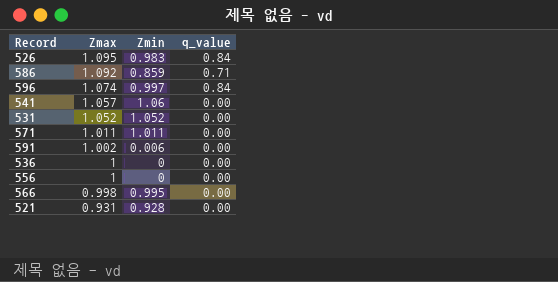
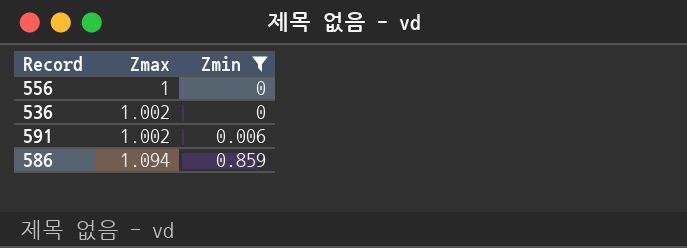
filter: none -> Zmin <= 0.859
row order: Zmax descending -> Zmax ascending
column q_value | position: 4 -> none
536 | Zmax: 1 -> 1.002
586 | Zmax: 1.092 -> 1.094

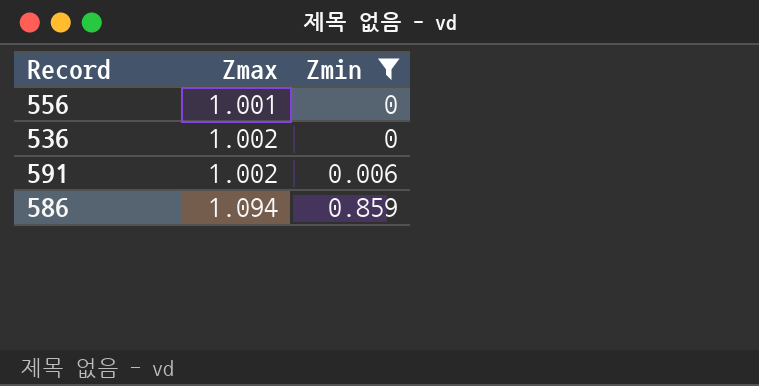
556 | Zmax: 1 -> 1.001

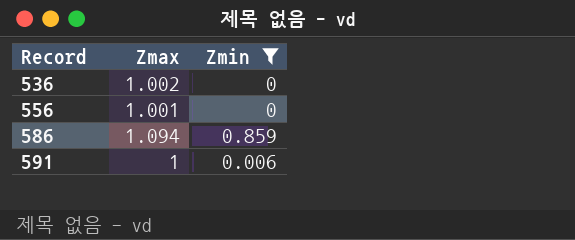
row order: Zmax ascending -> Record ascending
591 | Zmax: 1.002 -> 1

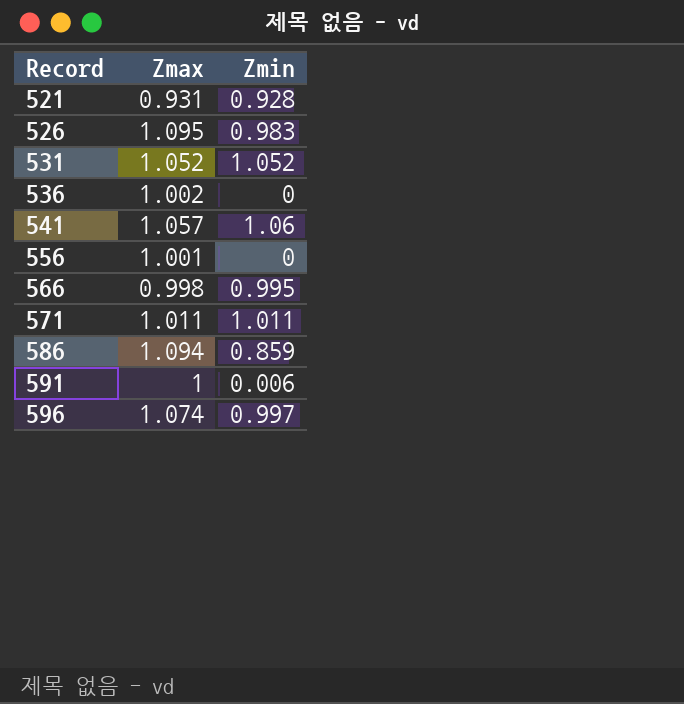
filter: Zmin <= 0.859 -> none

